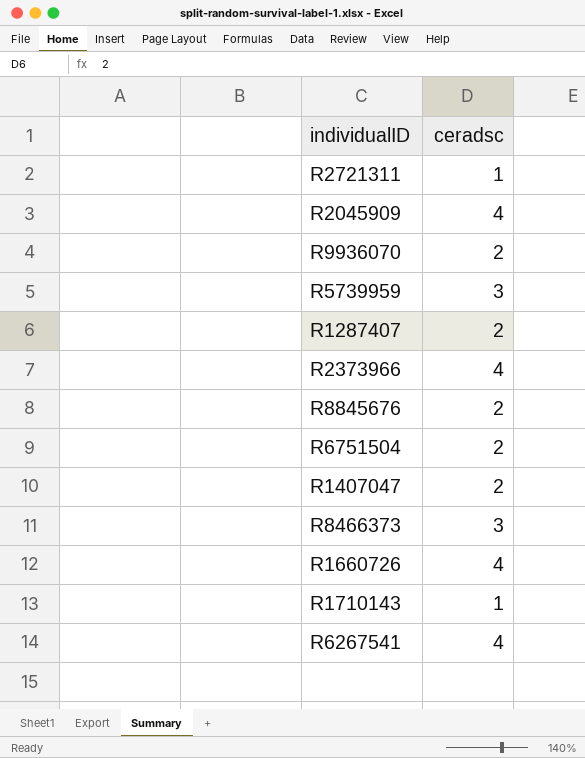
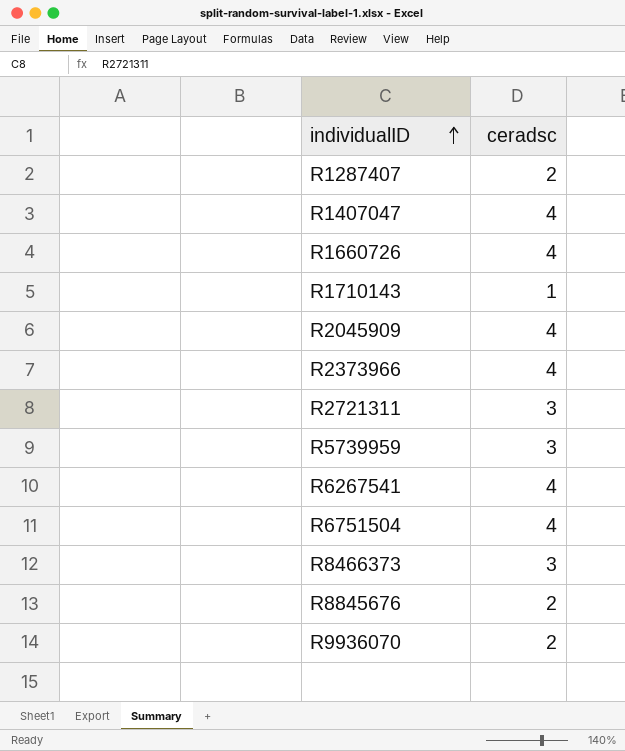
row order: none -> individualID ascending
R1407047 | ceradsc: 2 -> 4
R2721311 | ceradsc: 1 -> 3
R6751504 | ceradsc: 2 -> 4

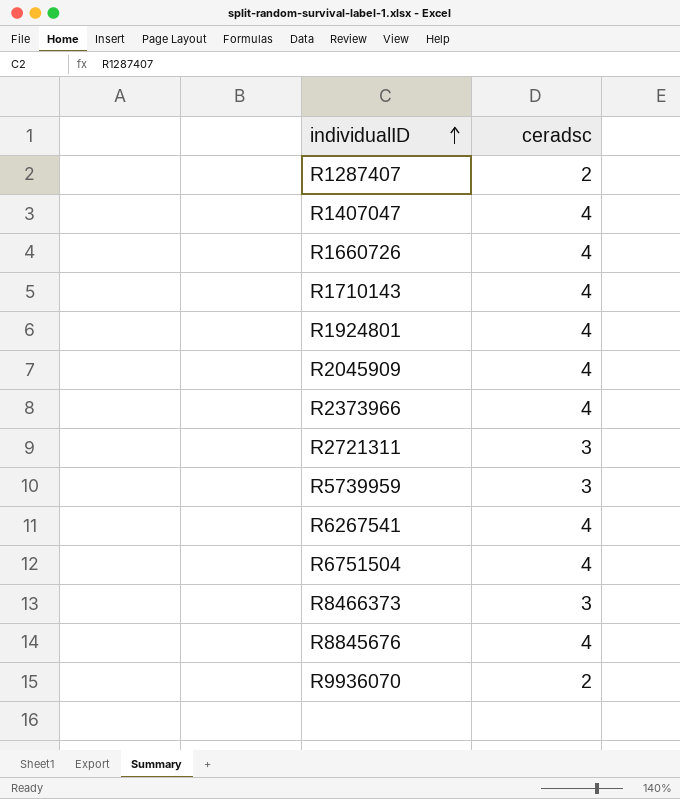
R1710143 | ceradsc: 1 -> 4
row R1924801: none -> 4
R8845676 | ceradsc: 2 -> 4

